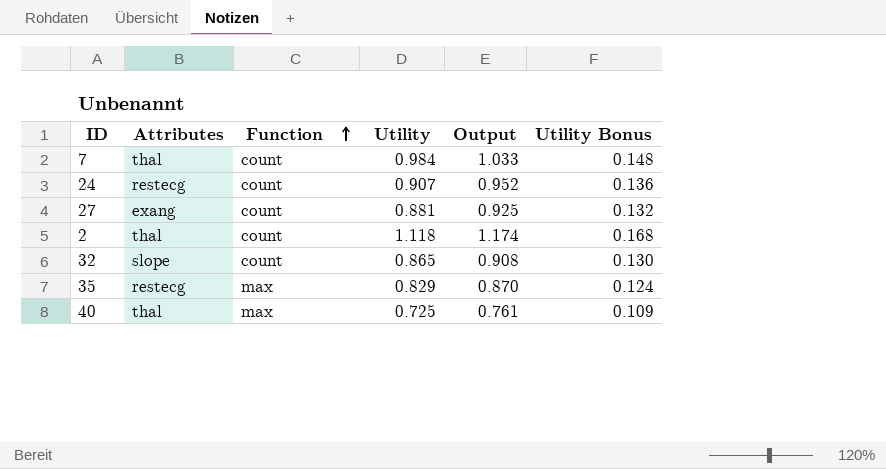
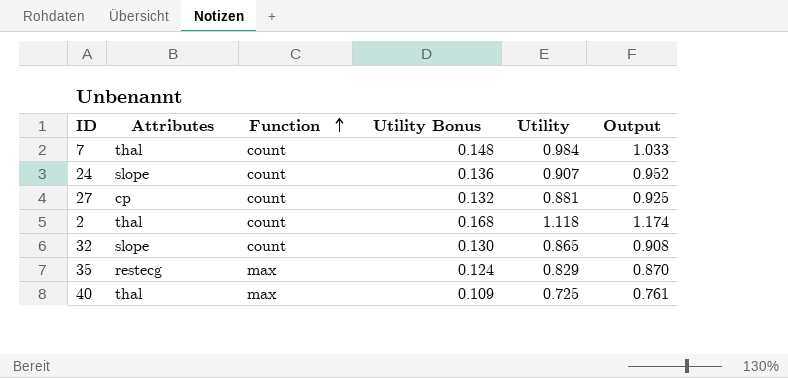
column Utility Bonus | position: 6 -> 4
24 | Attributes: restecg -> slope
27 | Attributes: exang -> cp

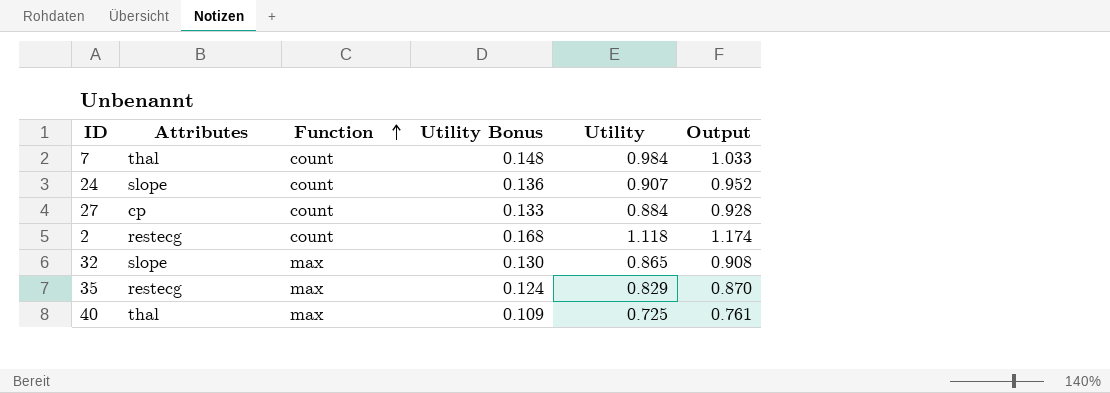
27 | Utility Bonus: 0.132 -> 0.133
27 | Utility: 0.881 -> 0.884
27 | Output: 0.925 -> 0.928
2 | Attributes: thal -> restecg
32 | Function: count -> max

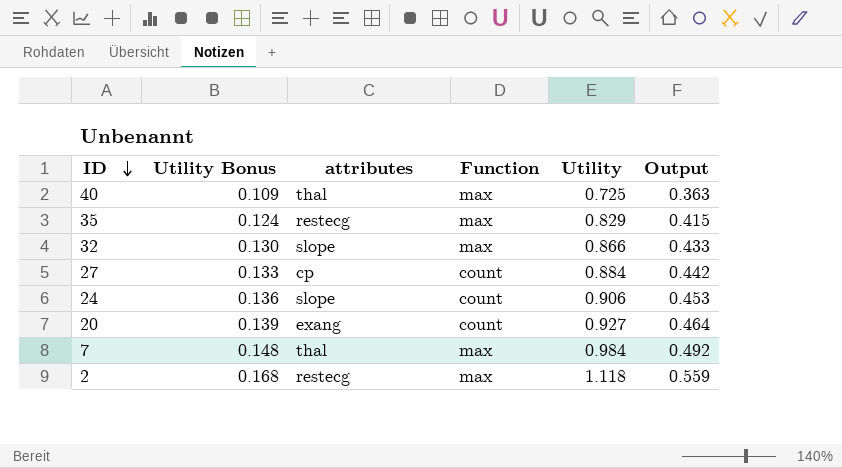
row order: Function ascending -> ID descending
column Utility Bonus | position: 4 -> 2
column name: Attributes -> attributes
column Output | formula: [Utility] * 1.05 -> [Utility] * 0.5
32 | Utility: 0.865 -> 0.866
24 | Utility: 0.907 -> 0.906
row 20: none -> 0.139 | exang | count | 0.927 | 0.464
7 | Function: count -> max
2 | Function: count -> max

